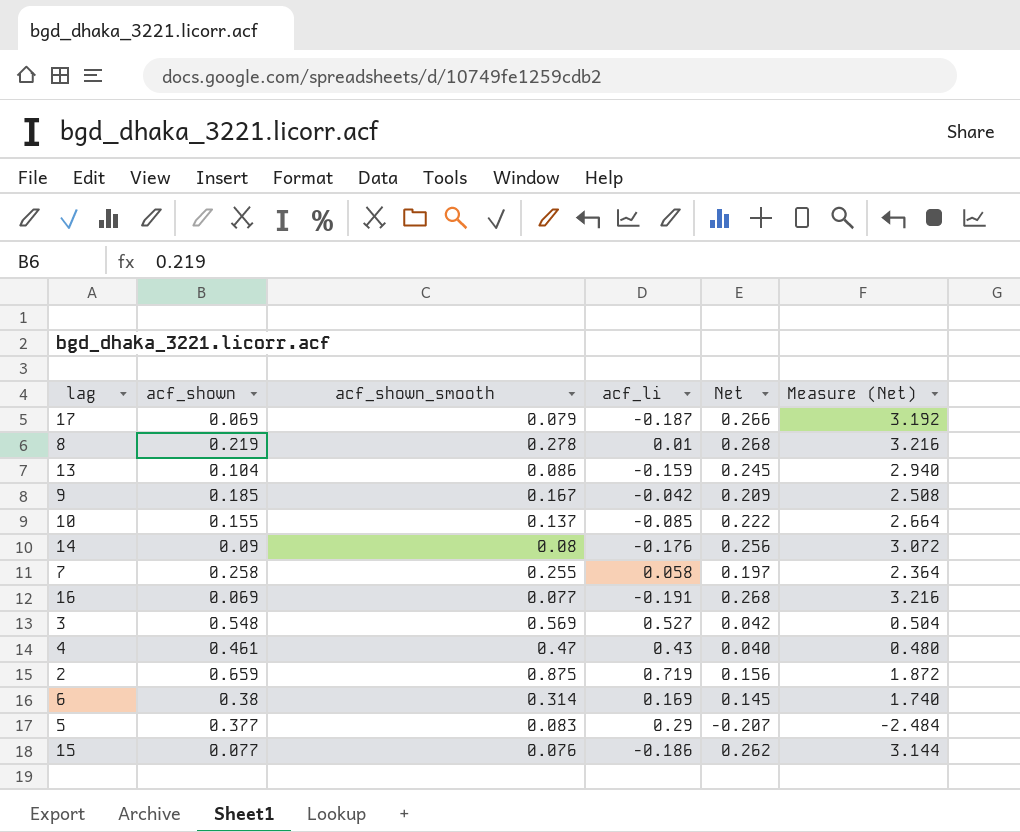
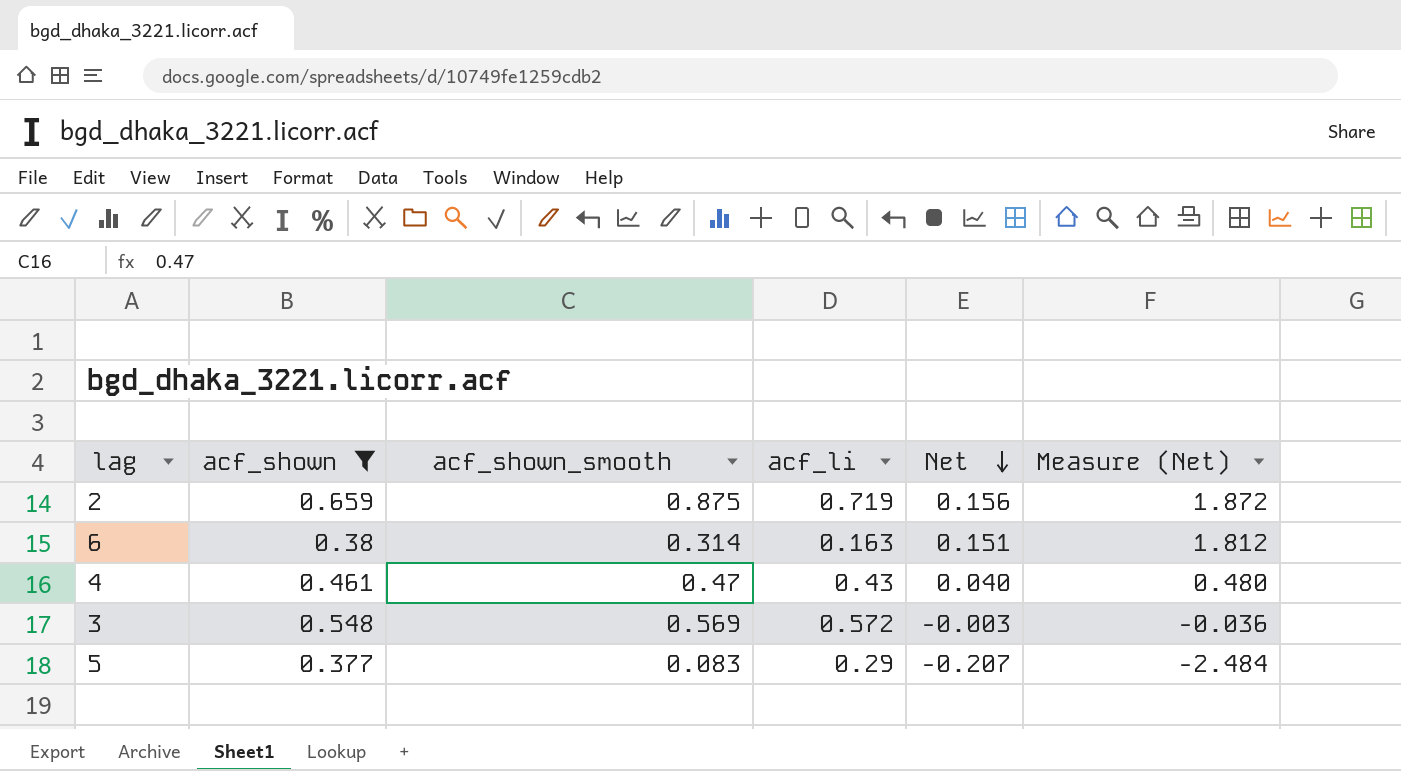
filter: none -> acf_shown >= 0.377
row order: none -> Net descending
6 | acf_li: 0.169 -> 0.163
6 | Net: 0.145 -> 0.151
6 | Measure (Net): 1.740 -> 1.812
3 | acf_li: 0.527 -> 0.572
3 | Net: 0.042 -> -0.003
3 | Measure (Net): 0.504 -> -0.036

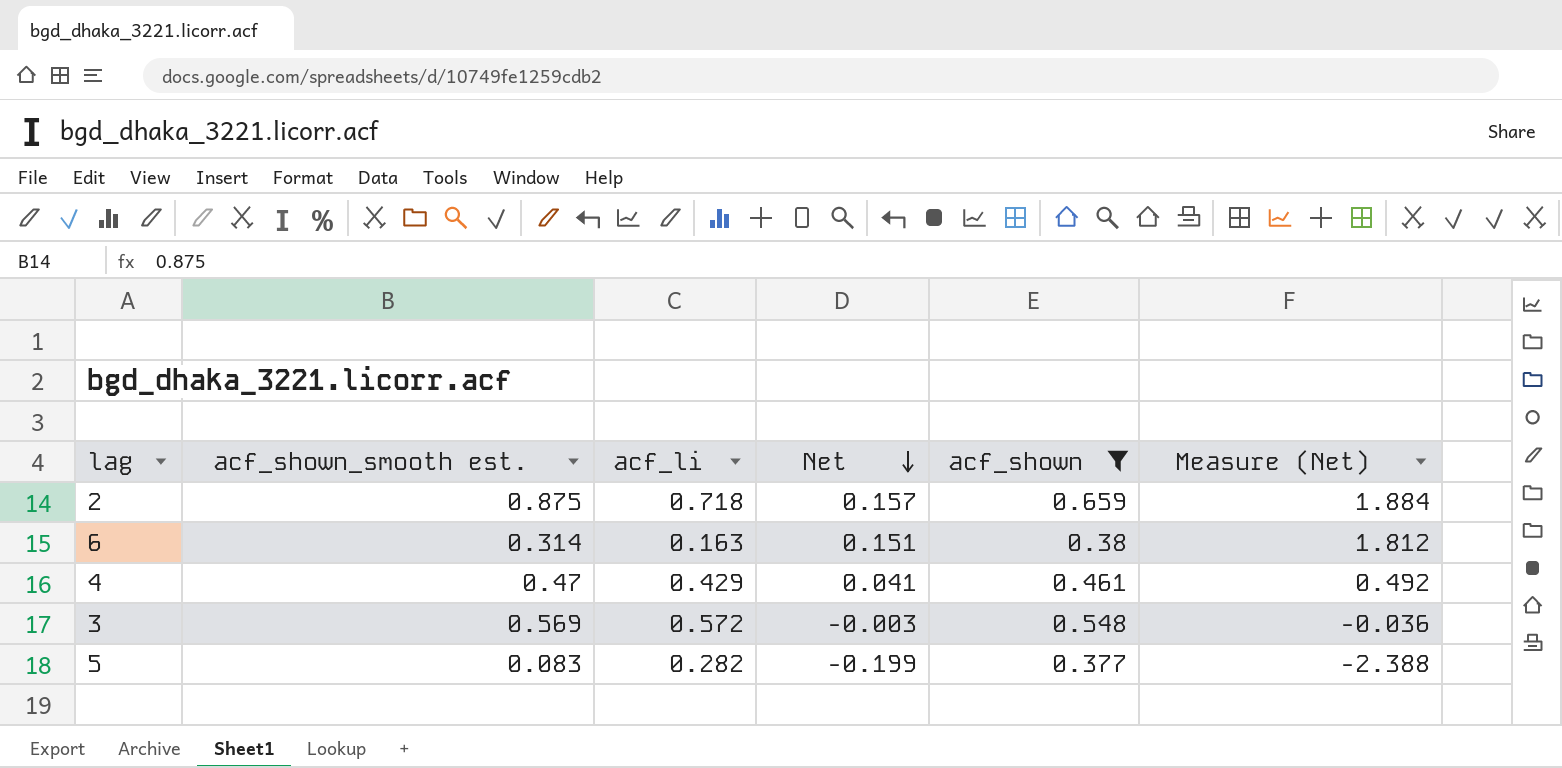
column name: acf_shown_smooth -> acf_shown_smooth est.
column acf_shown | position: 2 -> 5
2 | acf_li: 0.719 -> 0.718
2 | Net: 0.156 -> 0.157
2 | Measure (Net): 1.872 -> 1.884
4 | acf_li: 0.43 -> 0.429
4 | Net: 0.040 -> 0.041
4 | Measure (Net): 0.480 -> 0.492
5 | acf_li: 0.29 -> 0.282
5 | Net: -0.207 -> -0.199
5 | Measure (Net): -2.484 -> -2.388

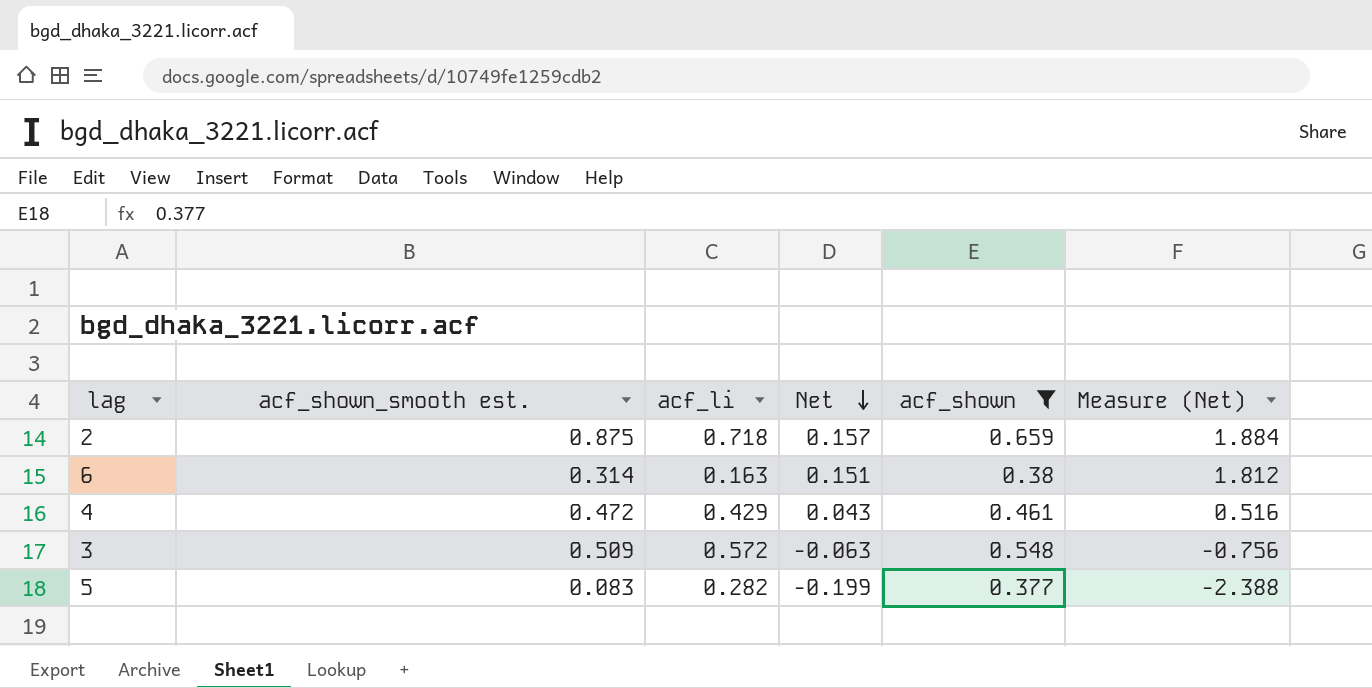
4 | acf_shown_smooth est.: 0.47 -> 0.472
4 | Net: 0.041 -> 0.043
4 | Measure (Net): 0.492 -> 0.516
3 | acf_shown_smooth est.: 0.569 -> 0.509
3 | Net: -0.003 -> -0.063
3 | Measure (Net): -0.036 -> -0.756

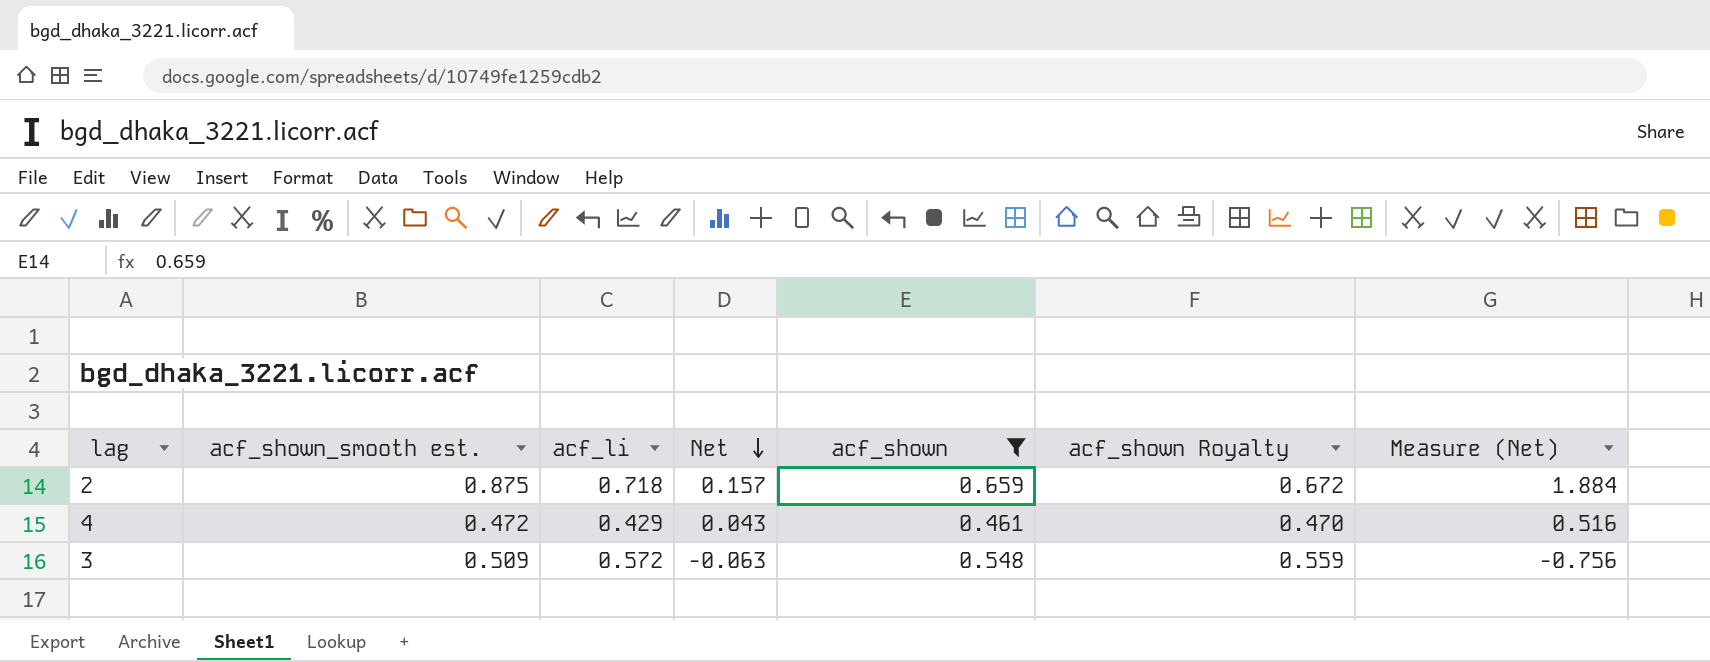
column acf_shown Royalty | formula: none -> [acf_shown] * 1.02
row 6: 0.314 | 0.163 | 0.151 | 0.38 | 1.812 -> none
row 5: 0.083 | 0.282 | -0.199 | 0.377 | -2.388 -> none

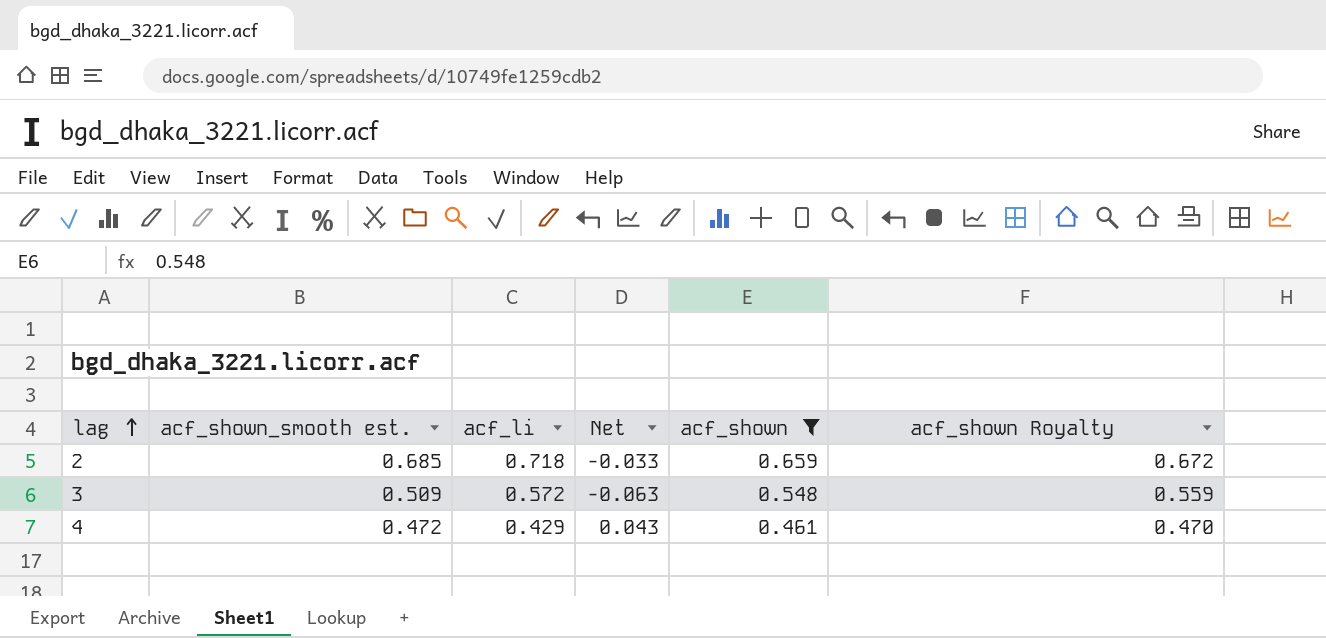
row order: Net descending -> lag ascending
column Measure (Net) | formula: [Net] * 12 -> none
2 | acf_shown_smooth est.: 0.875 -> 0.685
2 | Net: 0.157 -> -0.033

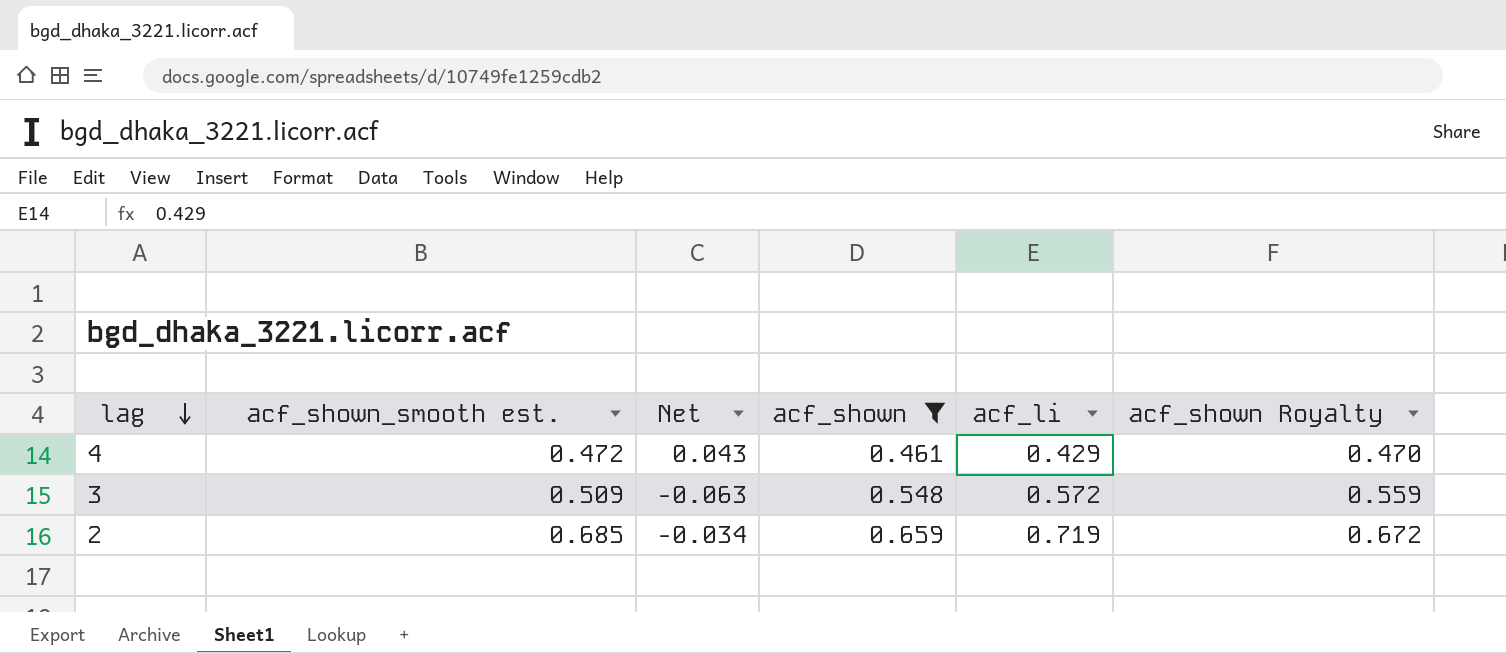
row order: lag ascending -> lag descending
column acf_li | position: 3 -> 5
2 | Net: -0.033 -> -0.034
2 | acf_li: 0.718 -> 0.719

